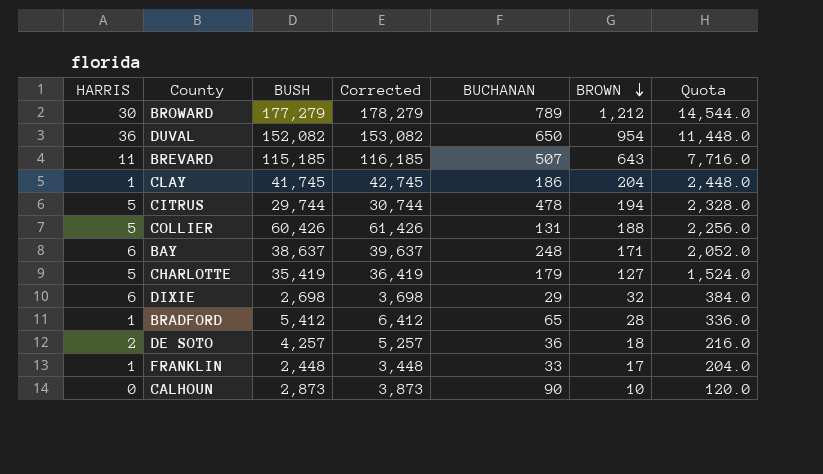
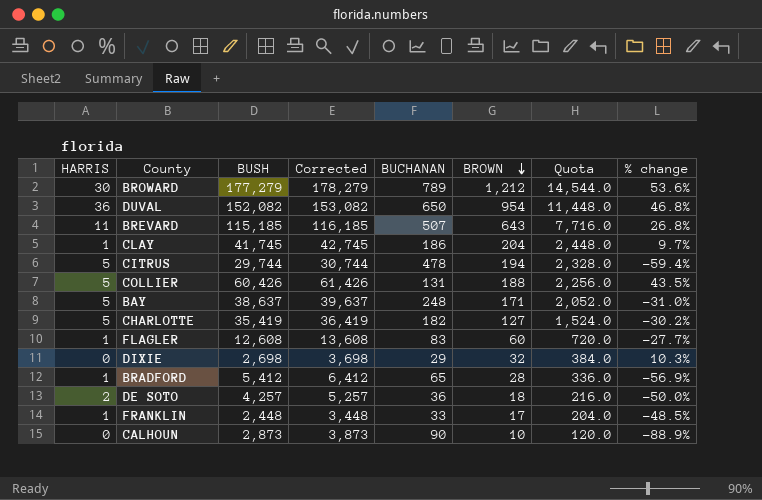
column % change | formula: none -> ([BROWN] - [BUCHANAN]) / [BUCHANAN]
BAY | HARRIS: 6 -> 5
CHARLOTTE | BUCHANAN: 179 -> 182
row FLAGLER: none -> 1 | 12,608 | 13,608 | 83 | 60 | 720.0 | -27.7%
DIXIE | HARRIS: 6 -> 0

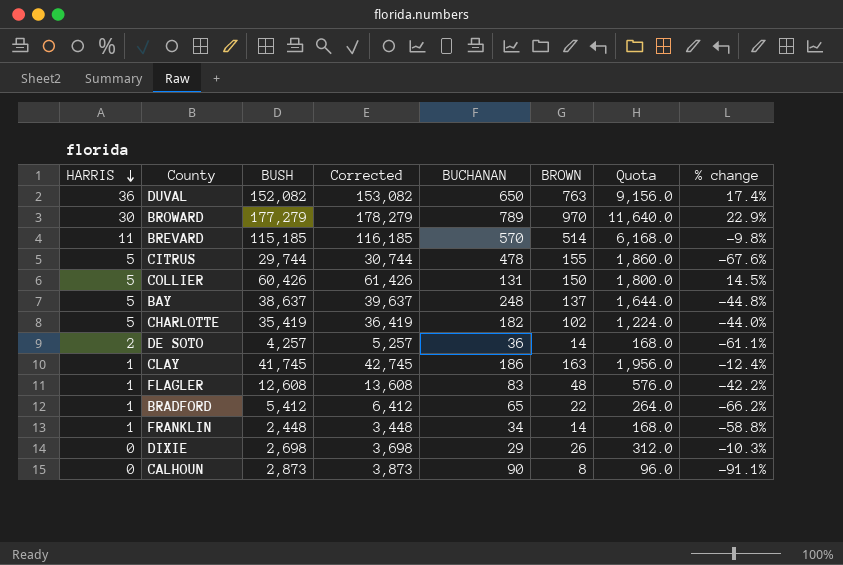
row order: BROWN descending -> HARRIS descending
DUVAL | BROWN: 954 -> 763
DUVAL | Quota: 11,448.0 -> 9,156.0
DUVAL | % change: 46.8% -> 17.4%
BROWARD | BROWN: 1,212 -> 970
BROWARD | Quota: 14,544.0 -> 11,640.0
BROWARD | % change: 53.6% -> 22.9%
BREVARD | BUCHANAN: 507 -> 570
BREVARD | BROWN: 643 -> 514
BREVARD | Quota: 7,716.0 -> 6,168.0
BREVARD | % change: 26.8% -> -9.8%
CITRUS | BROWN: 194 -> 155
CITRUS | Quota: 2,328.0 -> 1,860.0
CITRUS | % change: -59.4% -> -67.6%
COLLIER | BROWN: 188 -> 150
COLLIER | Quota: 2,256.0 -> 1,800.0
COLLIER | % change: 43.5% -> 14.5%
BAY | BROWN: 171 -> 137
BAY | Quota: 2,052.0 -> 1,644.0
BAY | % change: -31.0% -> -44.8%
CHARLOTTE | BROWN: 127 -> 102
CHARLOTTE | Quota: 1,524.0 -> 1,224.0
CHARLOTTE | % change: -30.2% -> -44.0%
DE SOTO | BROWN: 18 -> 14
DE SOTO | Quota: 216.0 -> 168.0
DE SOTO | % change: -50.0% -> -61.1%
CLAY | BROWN: 204 -> 163
CLAY | Quota: 2,448.0 -> 1,956.0
CLAY | % change: 9.7% -> -12.4%
FLAGLER | BROWN: 60 -> 48
FLAGLER | Quota: 720.0 -> 576.0
FLAGLER | % change: -27.7% -> -42.2%
BRADFORD | BROWN: 28 -> 22
BRADFORD | Quota: 336.0 -> 264.0
BRADFORD | % change: -56.9% -> -66.2%
FRANKLIN | BUCHANAN: 33 -> 34
FRANKLIN | BROWN: 17 -> 14
FRANKLIN | Quota: 204.0 -> 168.0
FRANKLIN | % change: -48.5% -> -58.8%
DIXIE | BROWN: 32 -> 26
DIXIE | Quota: 384.0 -> 312.0
DIXIE | % change: 10.3% -> -10.3%
CALHOUN | BROWN: 10 -> 8
CALHOUN | Quota: 120.0 -> 96.0
CALHOUN | % change: -88.9% -> -91.1%

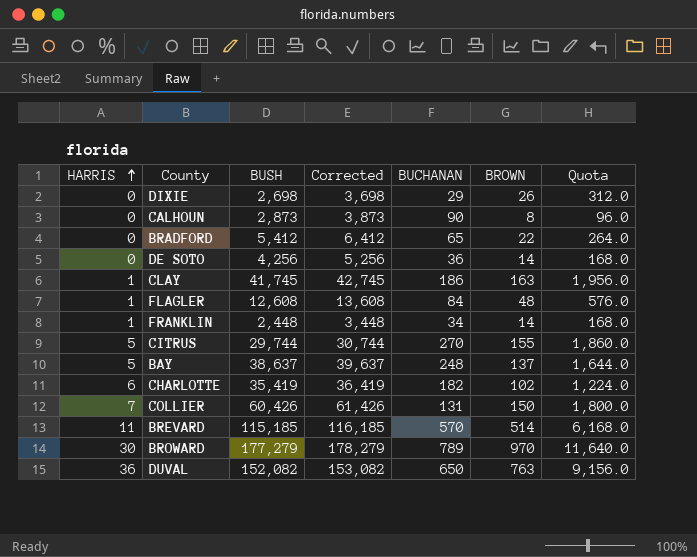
row order: HARRIS descending -> HARRIS ascending
column % change | formula: ([BROWN] - [BUCHANAN]) / [BUCHANAN] -> none
BRADFORD | HARRIS: 1 -> 0
DE SOTO | HARRIS: 2 -> 0
DE SOTO | BUSH: 4,257 -> 4,256
DE SOTO | Corrected: 5,257 -> 5,256
FLAGLER | BUCHANAN: 83 -> 84
CITRUS | BUCHANAN: 478 -> 270
CHARLOTTE | HARRIS: 5 -> 6
COLLIER | HARRIS: 5 -> 7

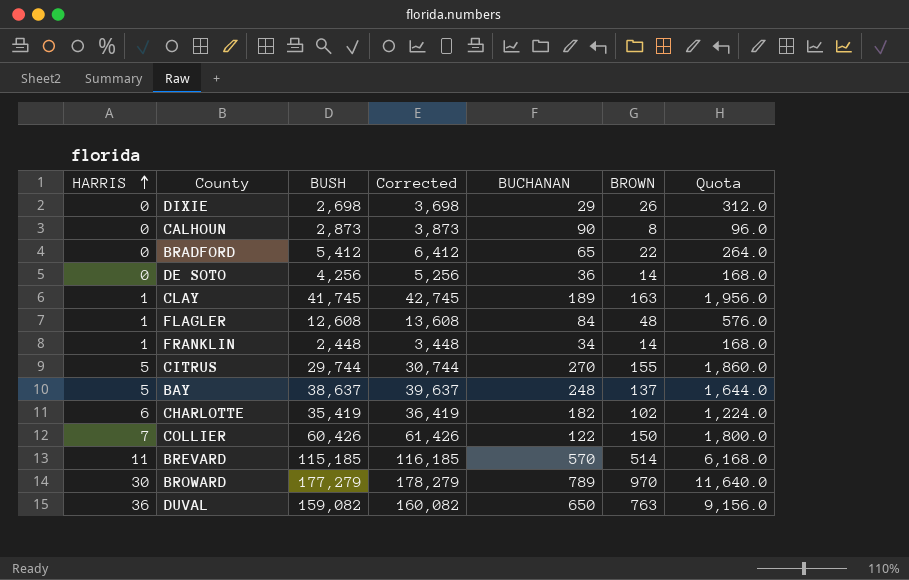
CLAY | BUCHANAN: 186 -> 189
COLLIER | BUCHANAN: 131 -> 122
DUVAL | BUSH: 152,082 -> 159,082
DUVAL | Corrected: 153,082 -> 160,082

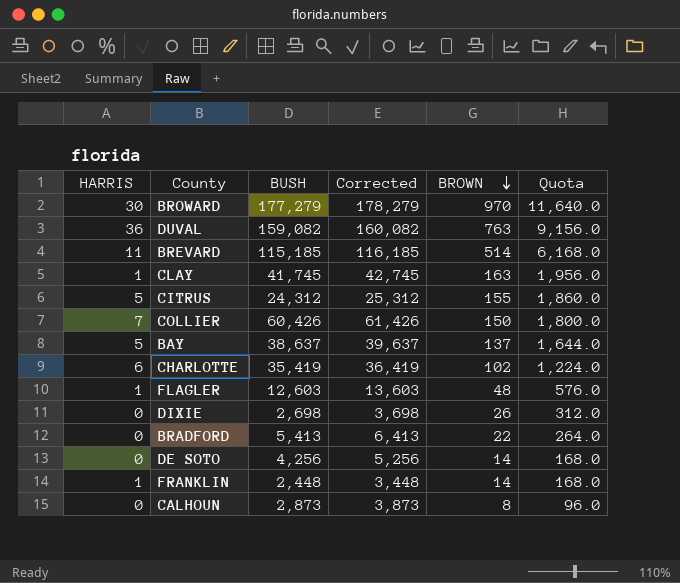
row order: HARRIS ascending -> BROWN descending
column BUCHANAN | position: 5 -> none
CITRUS | BUSH: 29,744 -> 24,312
CITRUS | Corrected: 30,744 -> 25,312
FLAGLER | BUSH: 12,608 -> 12,603
FLAGLER | Corrected: 13,608 -> 13,603
BRADFORD | BUSH: 5,412 -> 5,413
BRADFORD | Corrected: 6,412 -> 6,413

